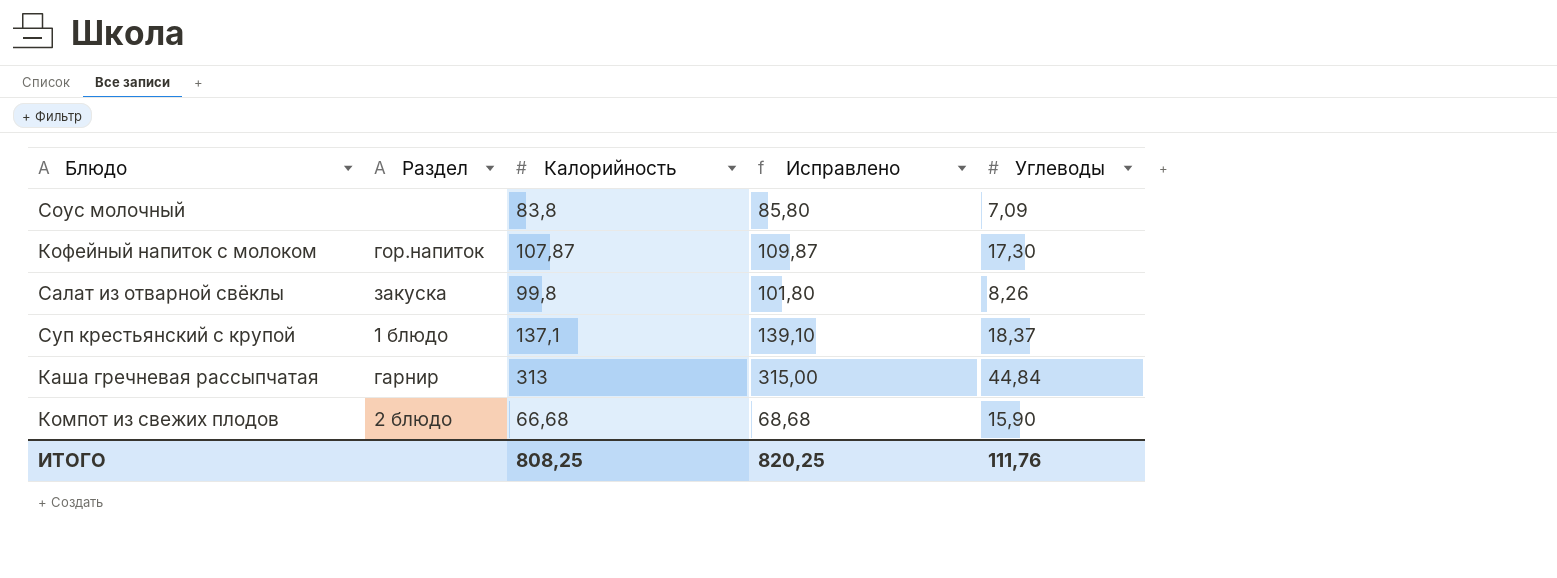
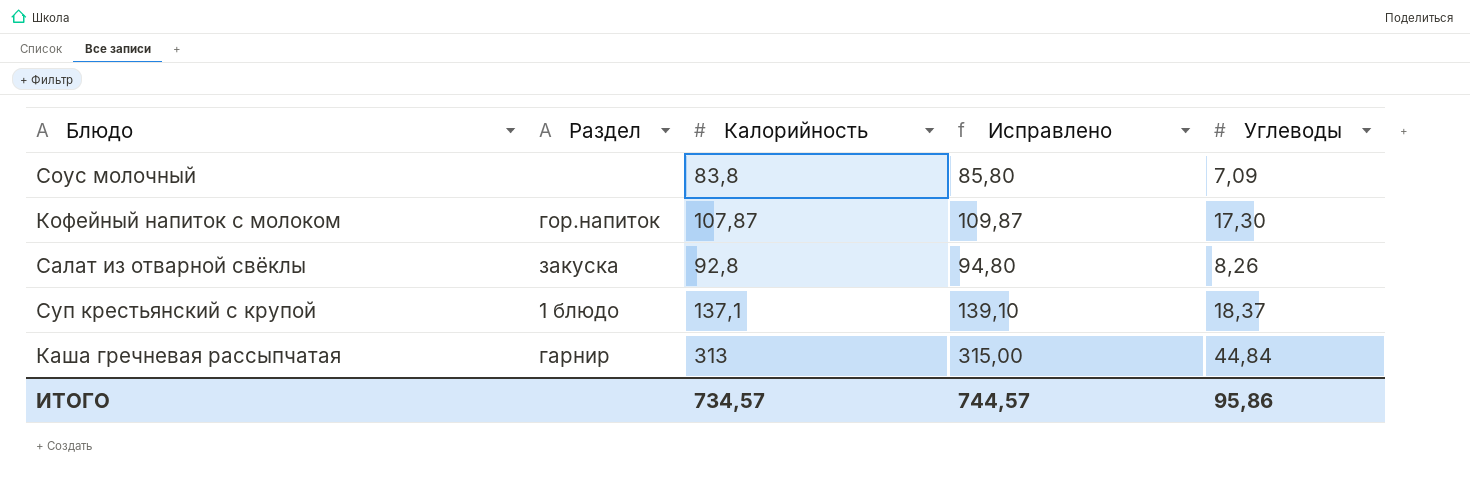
row Компот из свежих плодов: 2 блюдо | 66,68 | 68,68 | 15,90 -> none
Салат из отварной свёклы | Калорийность: 99,8 -> 92,8
Салат из отварной свёклы | Исправлено: 101,80 -> 94,80
ИТОГО | Калорийность: 808,25 -> 734,57
ИТОГО | Исправлено: 820,25 -> 744,57
ИТОГО | Углеводы: 111,76 -> 95,86

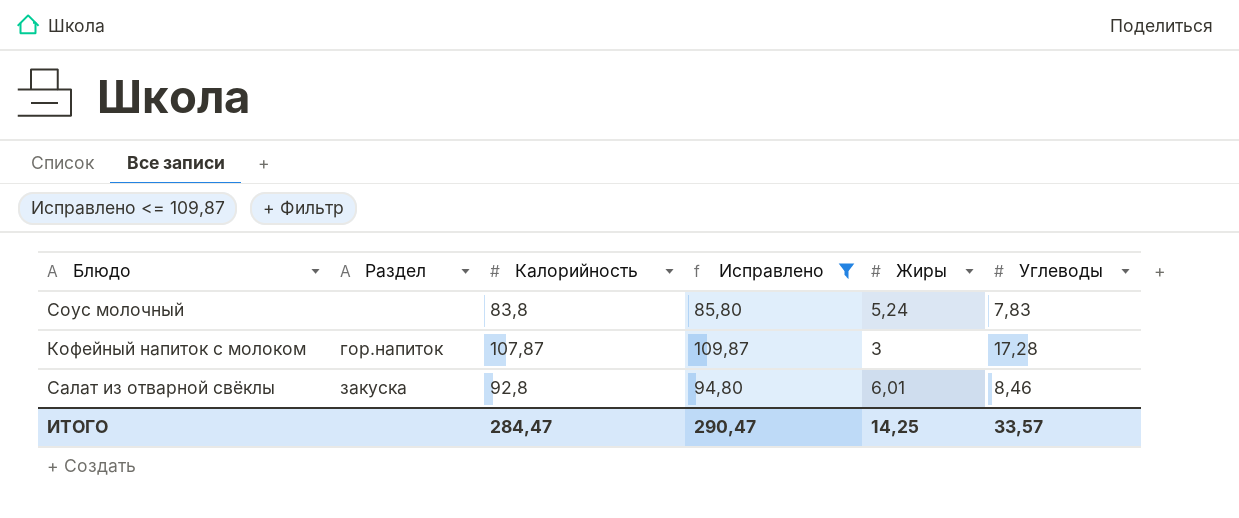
filter: none -> Исправлено <= 109,87
column Жиры | position: none -> 5
Соус молочный | Углеводы: 7,09 -> 7,83
Кофейный напиток с молоком | Углеводы: 17,30 -> 17,28
Салат из отварной свёклы | Углеводы: 8,26 -> 8,46
ИТОГО | Калорийность: 734,57 -> 284,47
ИТОГО | Исправлено: 744,57 -> 290,47
ИТОГО | Углеводы: 95,86 -> 33,57

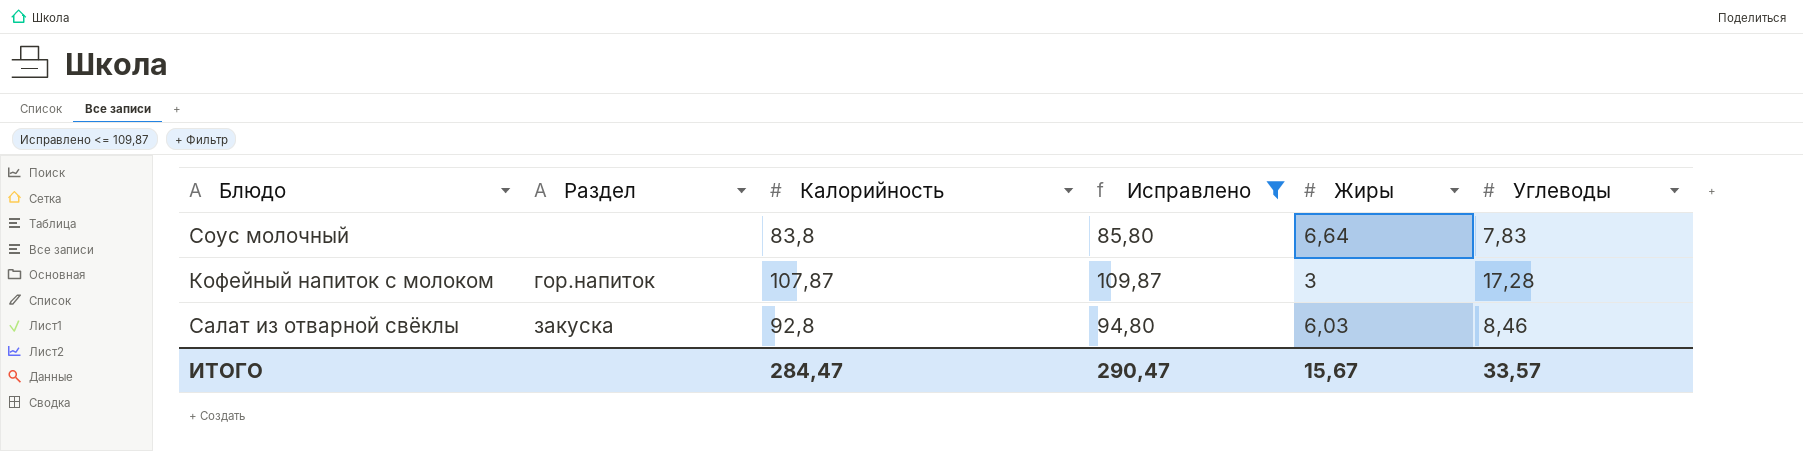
Соус молочный | Жиры: 5,24 -> 6,64
Салат из отварной свёклы | Жиры: 6,01 -> 6,03
ИТОГО | Жиры: 14,25 -> 15,67

